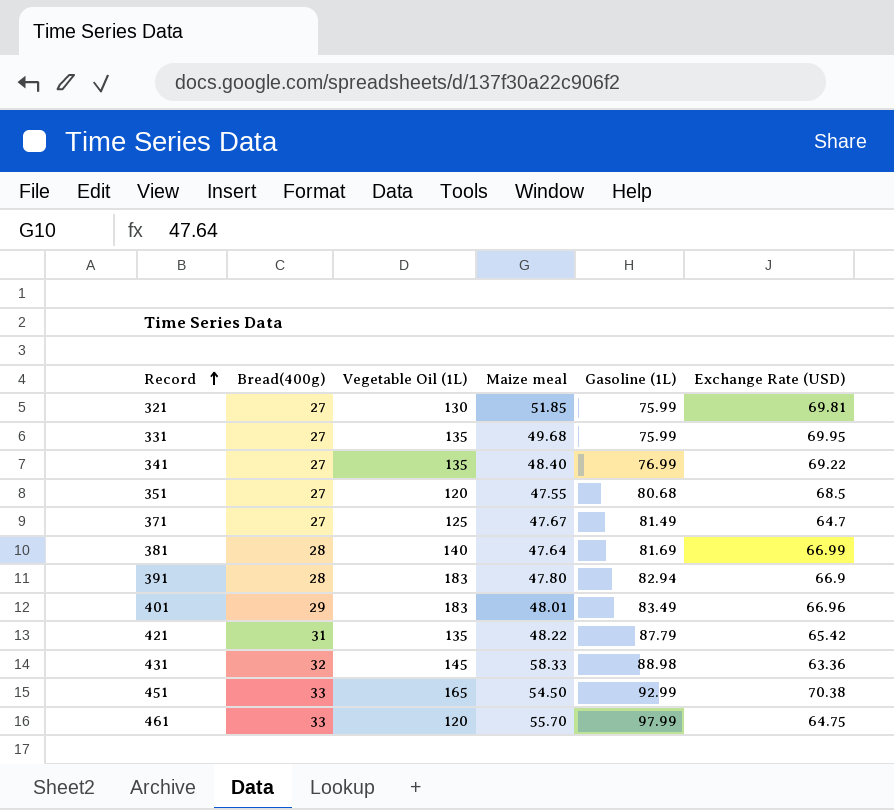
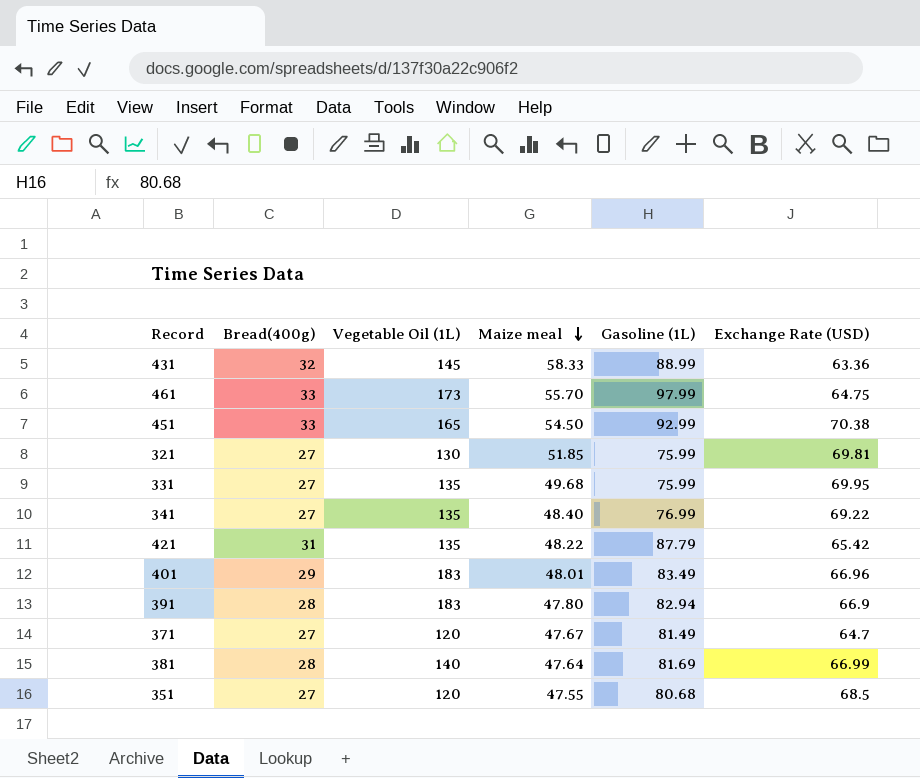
row order: Record ascending -> Maize meal descending
431 | Gasoline (1L): 88.98 -> 88.99
461 | Vegetable Oil (1L): 120 -> 173
371 | Vegetable Oil (1L): 125 -> 120

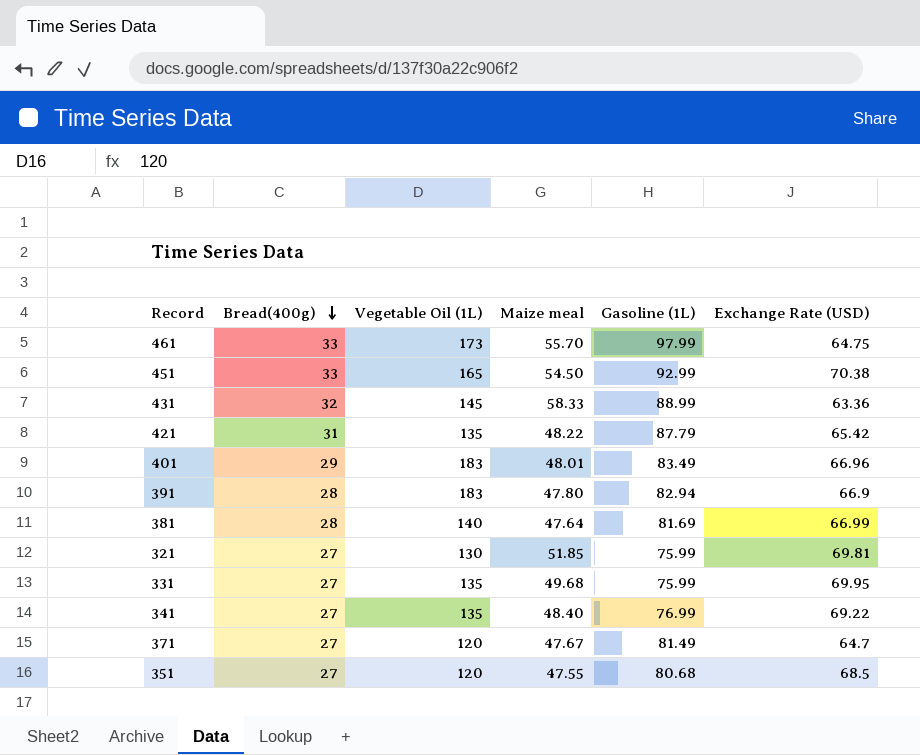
row order: Maize meal descending -> Bread(400g) descending

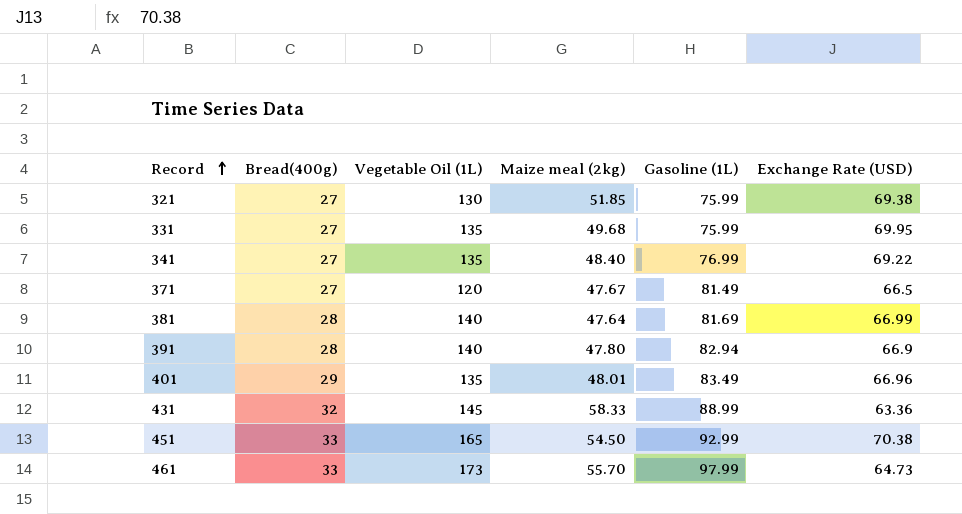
row order: Bread(400g) descending -> Record ascending
column name: Maize meal -> Maize meal (2kg)
row 421: 31 | 135 | 48.22 | 87.79 | 65.42 -> none
row 351: 27 | 120 | 47.55 | 80.68 | 68.5 -> none
321 | Exchange Rate (USD): 69.81 -> 69.38
371 | Exchange Rate (USD): 64.7 -> 66.5
391 | Vegetable Oil (1L): 183 -> 140
401 | Vegetable Oil (1L): 183 -> 135
461 | Exchange Rate (USD): 64.75 -> 64.73

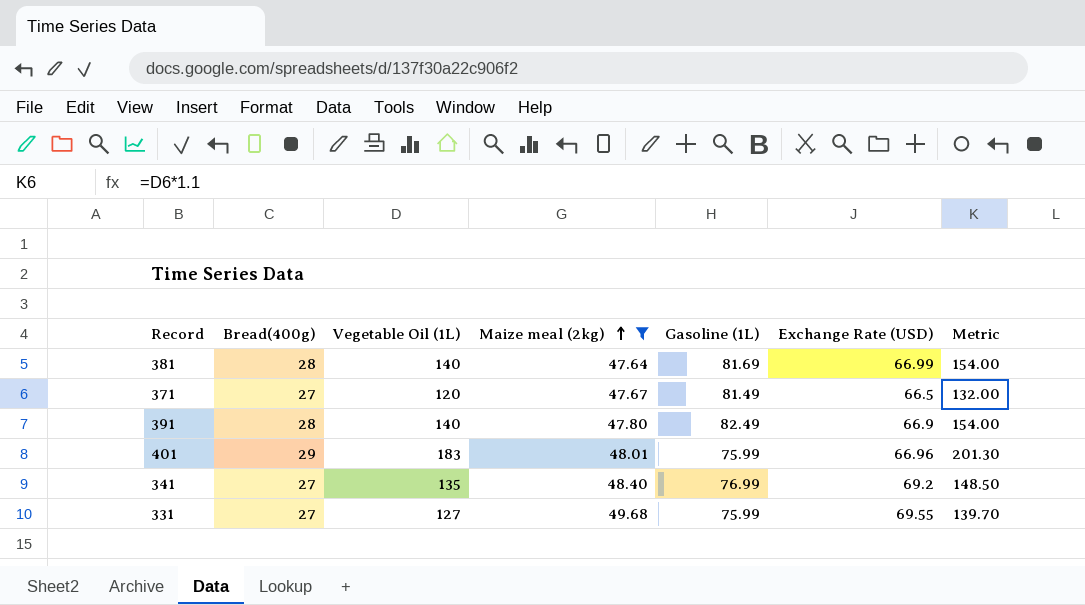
filter: none -> Maize meal (2kg) <= 49.68
row order: Record ascending -> Maize meal (2kg) ascending
column Metric | formula: none -> [Vegetable Oil (1L)] * 1.1
391 | Gasoline (1L): 82.94 -> 82.49
401 | Vegetable Oil (1L): 135 -> 183
401 | Gasoline (1L): 83.49 -> 75.99
341 | Exchange Rate (USD): 69.22 -> 69.2
331 | Vegetable Oil (1L): 135 -> 127
331 | Exchange Rate (USD): 69.95 -> 69.55

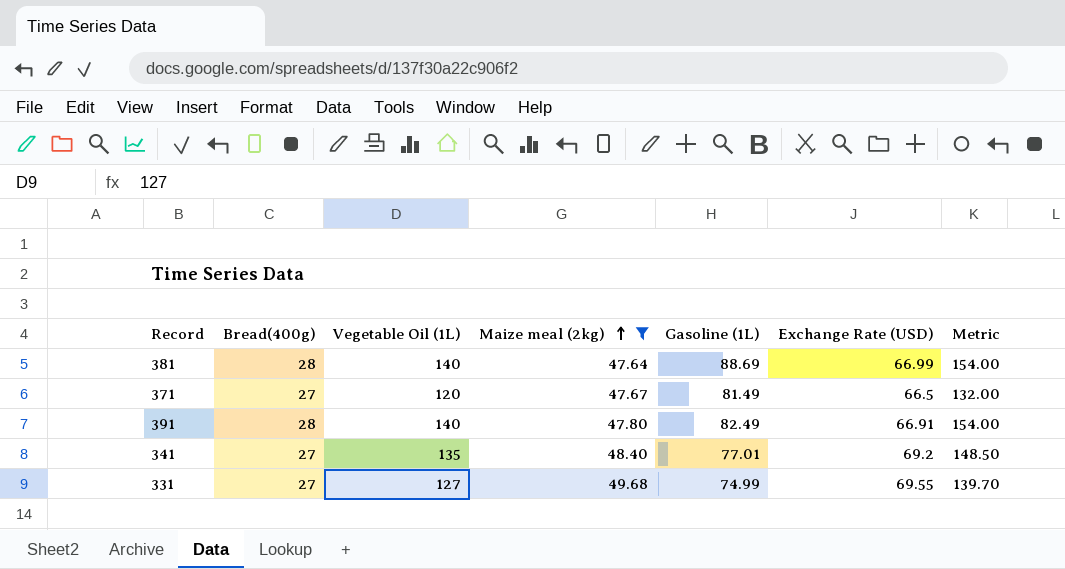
row 401: 29 | 183 | 48.01 | 75.99 | 66.96 | 201.30 -> none
381 | Gasoline (1L): 81.69 -> 88.69
391 | Exchange Rate (USD): 66.9 -> 66.91
341 | Gasoline (1L): 76.99 -> 77.01
331 | Gasoline (1L): 75.99 -> 74.99

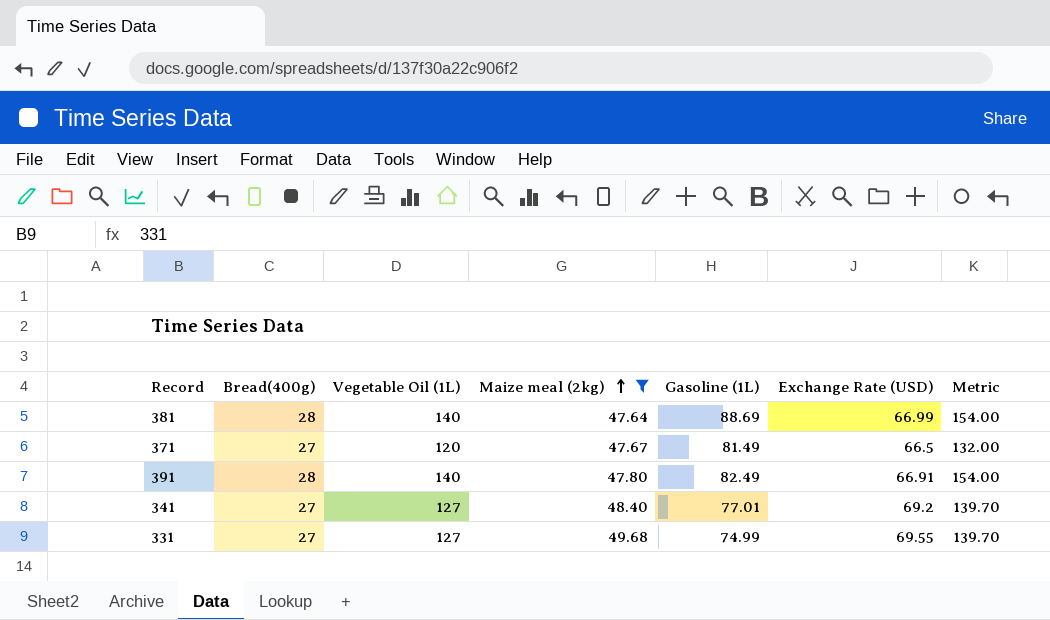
341 | Vegetable Oil (1L): 135 -> 127
341 | Metric: 148.50 -> 139.70

